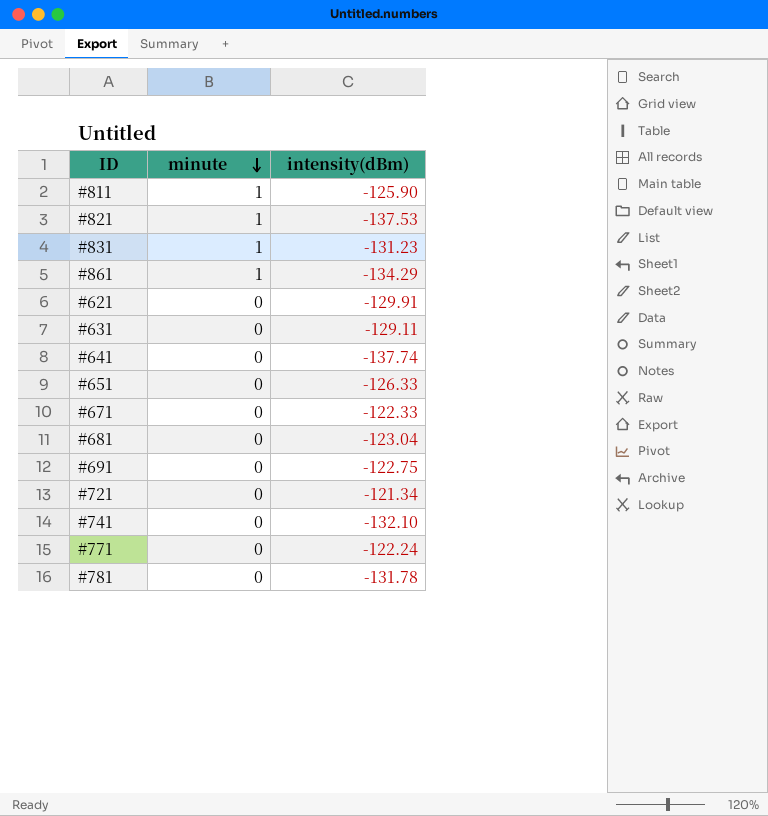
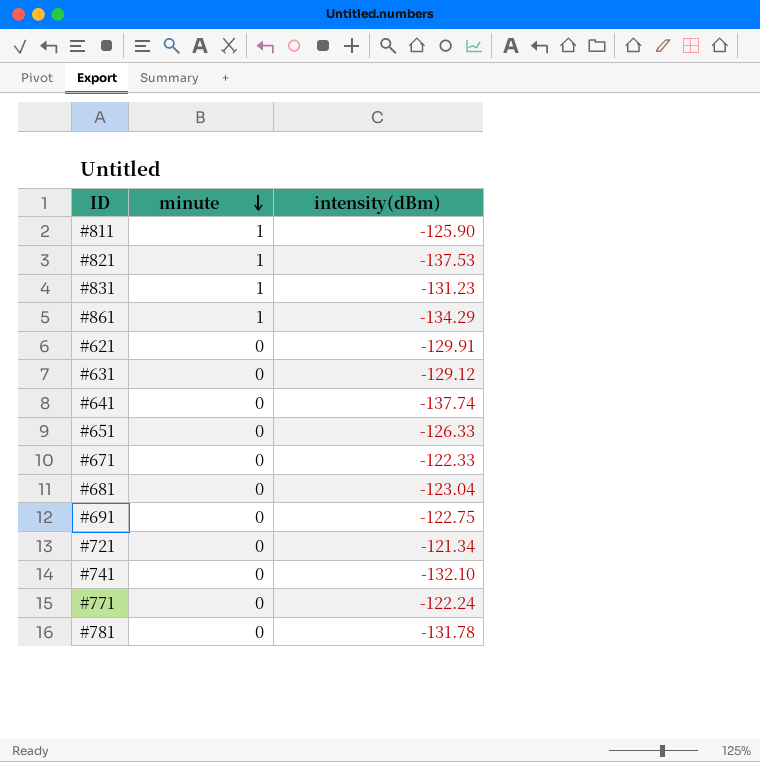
#631 | intensity(dBm): -129.11 -> -129.12

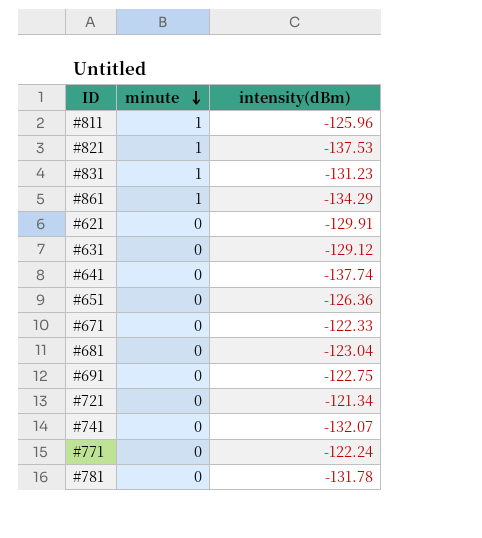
#811 | intensity(dBm): -125.90 -> -125.96
#651 | intensity(dBm): -126.33 -> -126.36
#741 | intensity(dBm): -132.10 -> -132.07

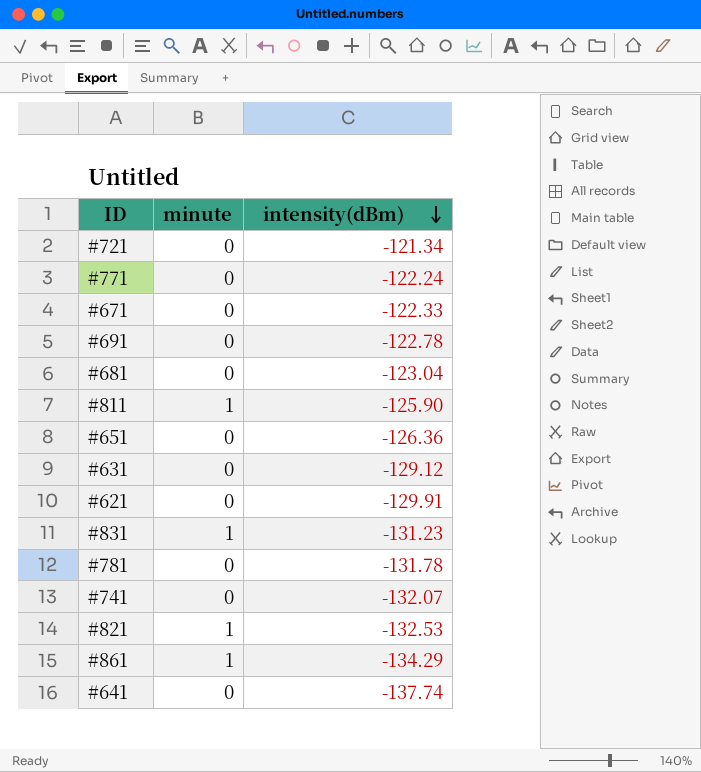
row order: minute descending -> intensity(dBm) descending
#691 | intensity(dBm): -122.75 -> -122.78
#811 | intensity(dBm): -125.96 -> -125.90
#821 | intensity(dBm): -137.53 -> -132.53

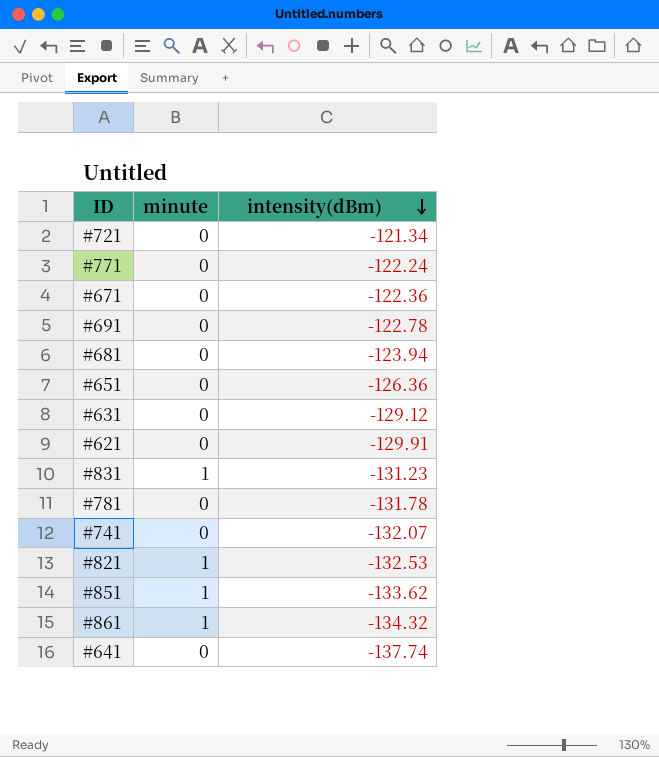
row #811: 1 | -125.90 -> none
#671 | intensity(dBm): -122.33 -> -122.36
#681 | intensity(dBm): -123.04 -> -123.94
row #851: none -> 1 | -133.62
#861 | intensity(dBm): -134.29 -> -134.32

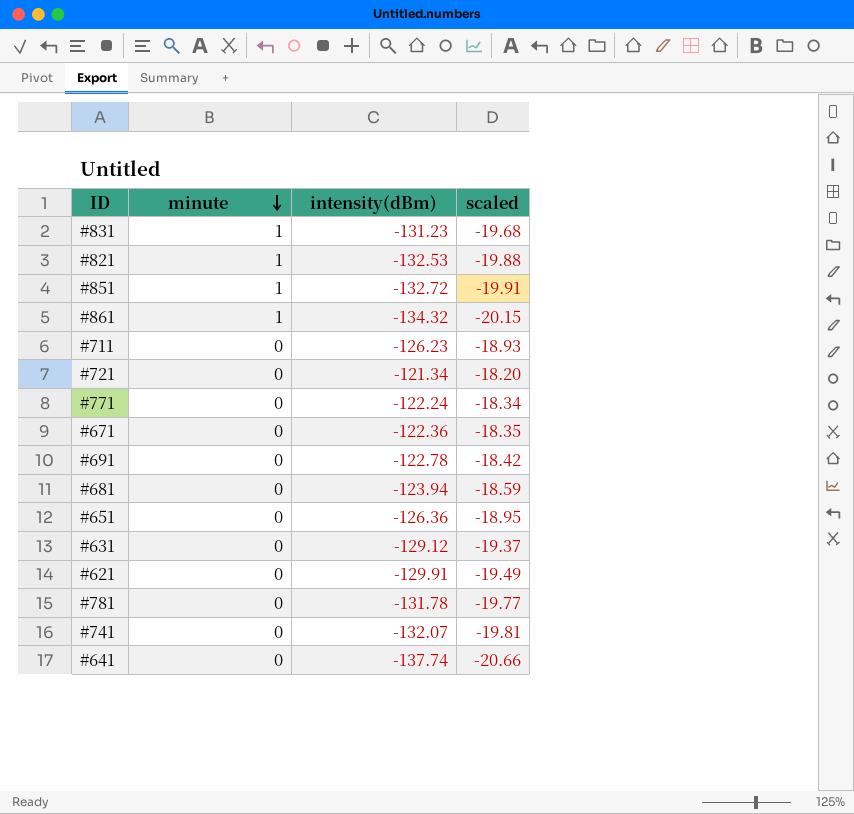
row order: intensity(dBm) descending -> minute descending
column scaled | formula: none -> [intensity(dBm)] * 0.15
#851 | intensity(dBm): -133.62 -> -132.72
row #711: none -> 0 | -126.23 | -18.93

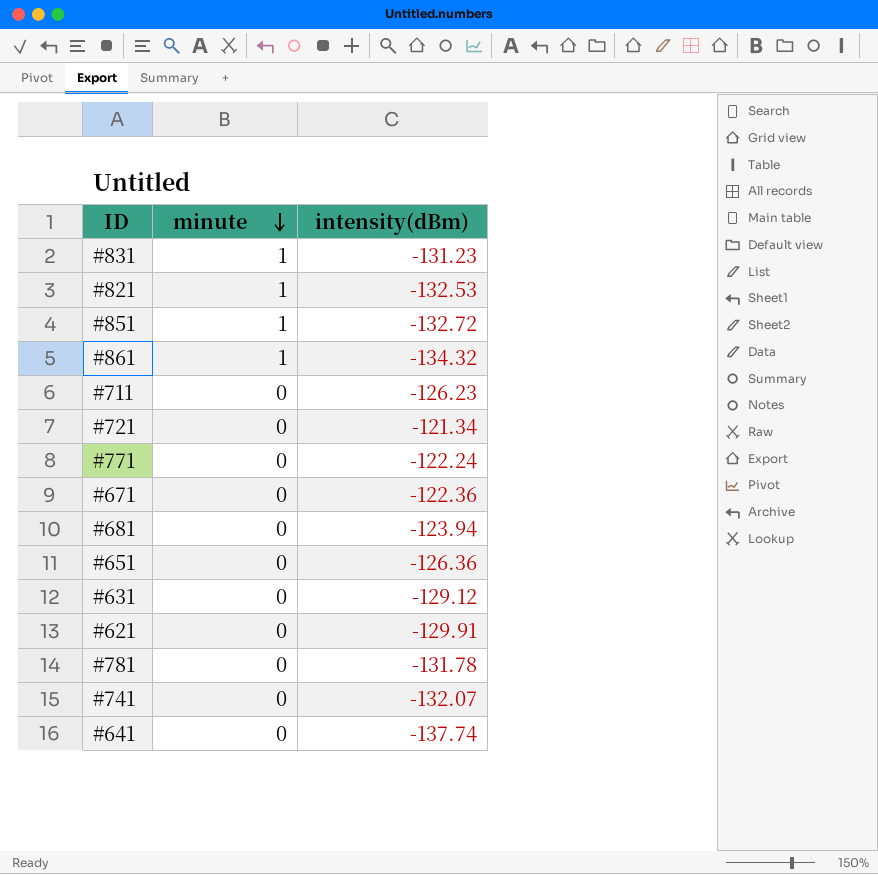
column scaled | formula: [intensity(dBm)] * 0.15 -> none
row #691: 0 | -122.78 | -18.42 -> none

